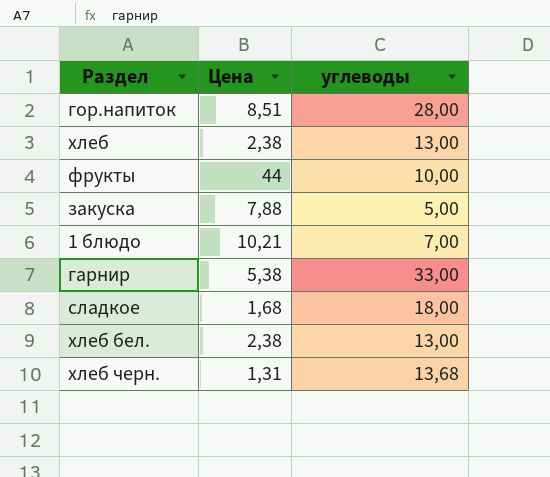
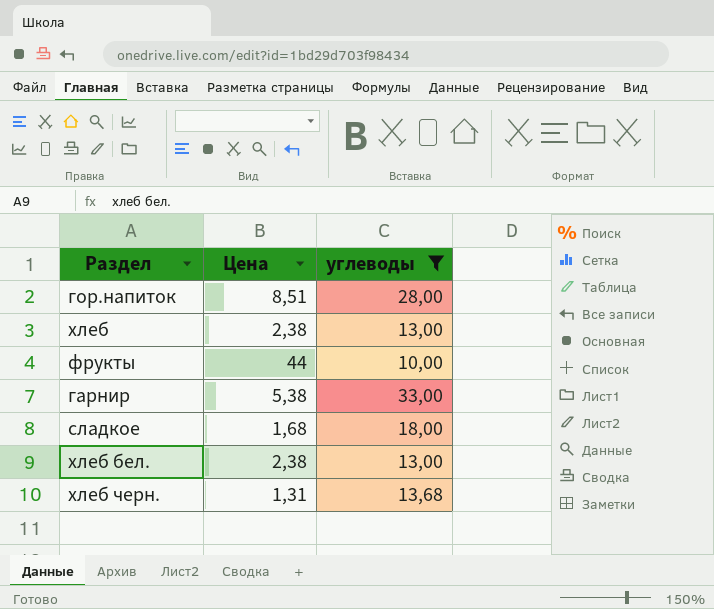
filter: none -> углеводы >= 10,00

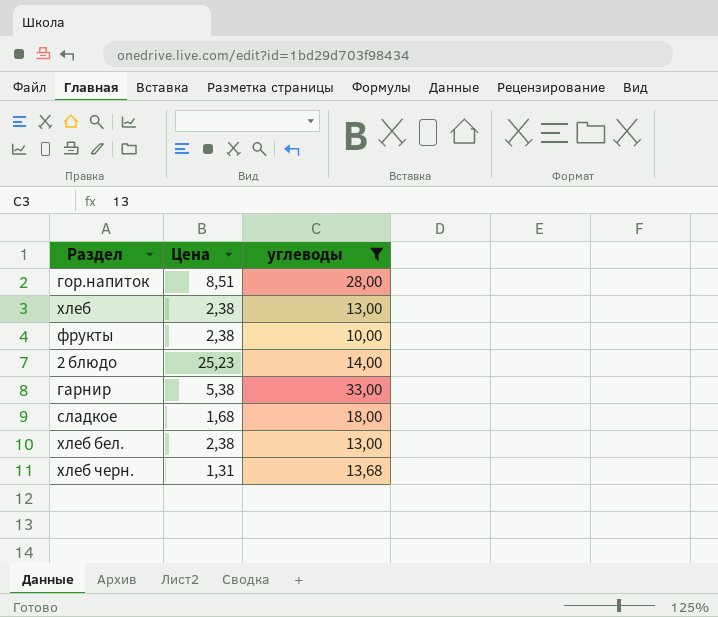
фрукты | Цена: 44 -> 2,38
row 2 блюдо: none -> 25,23 | 14,00

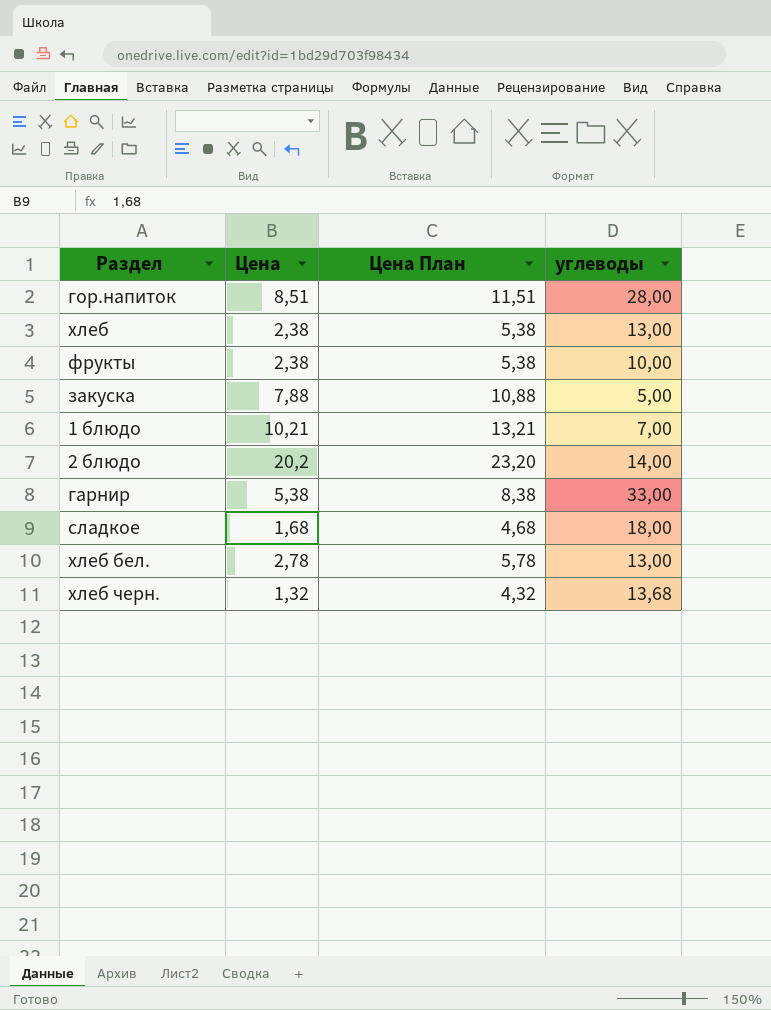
filter: углеводы >= 10,00 -> none
column Цена План | formula: none -> [Цена] + 3
2 блюдо | Цена: 25,23 -> 20,2
хлеб бел. | Цена: 2,38 -> 2,78
хлеб черн. | Цена: 1,31 -> 1,32

